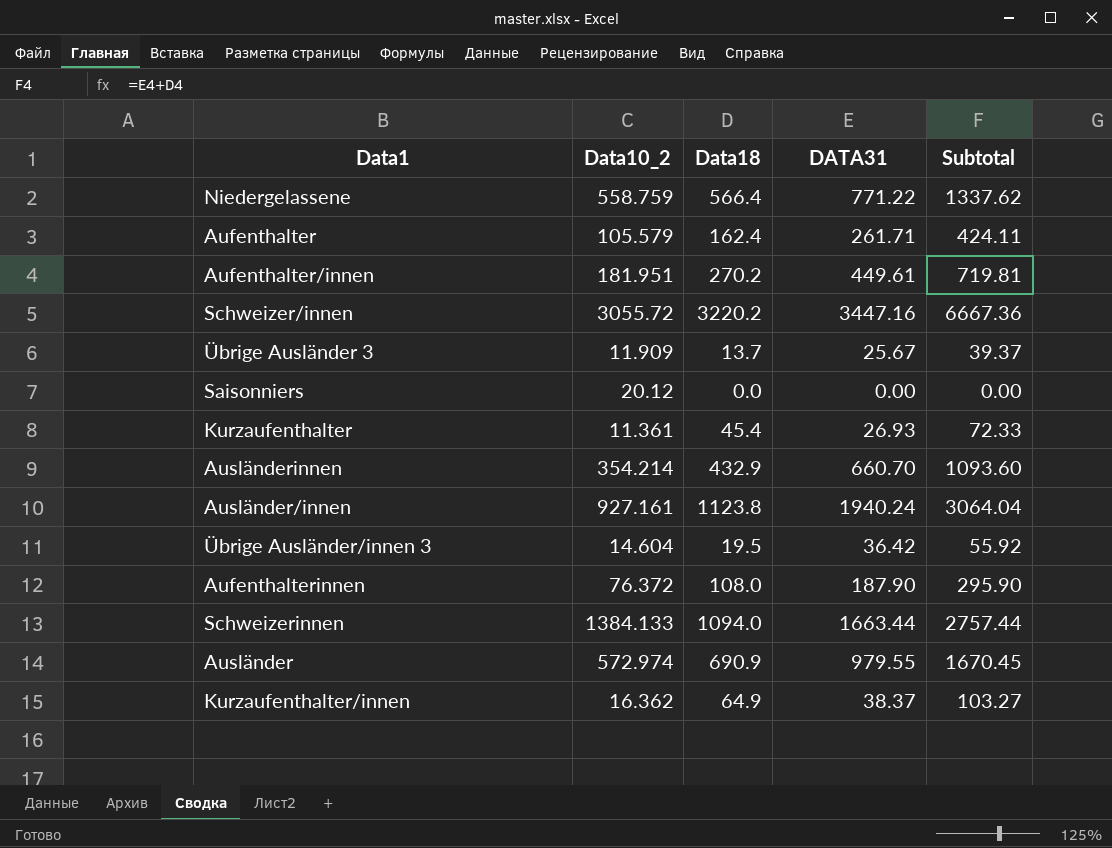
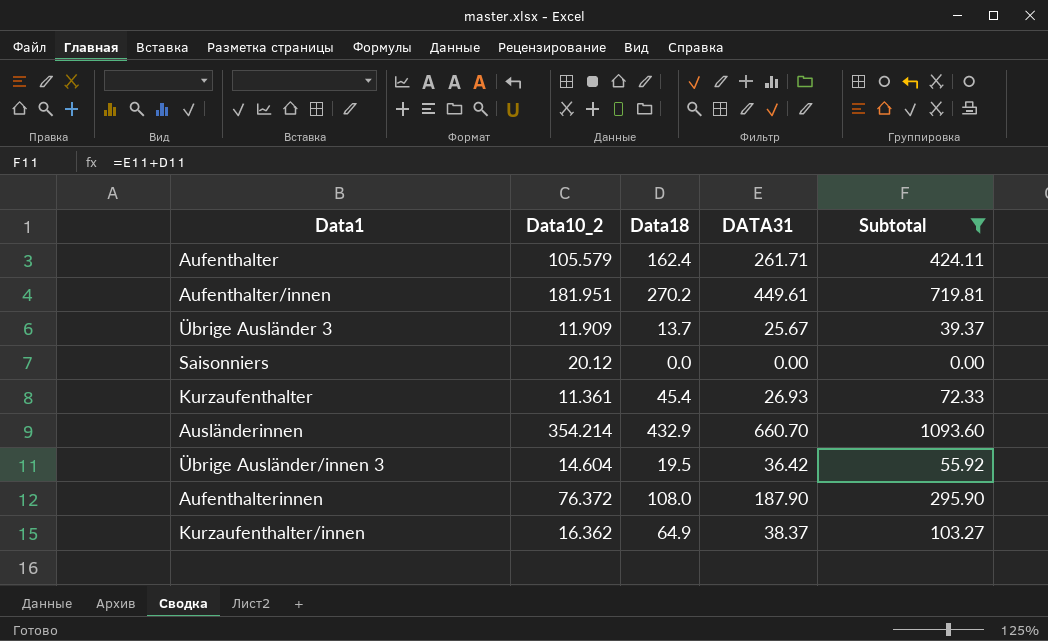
filter: none -> Subtotal <= 1093.60

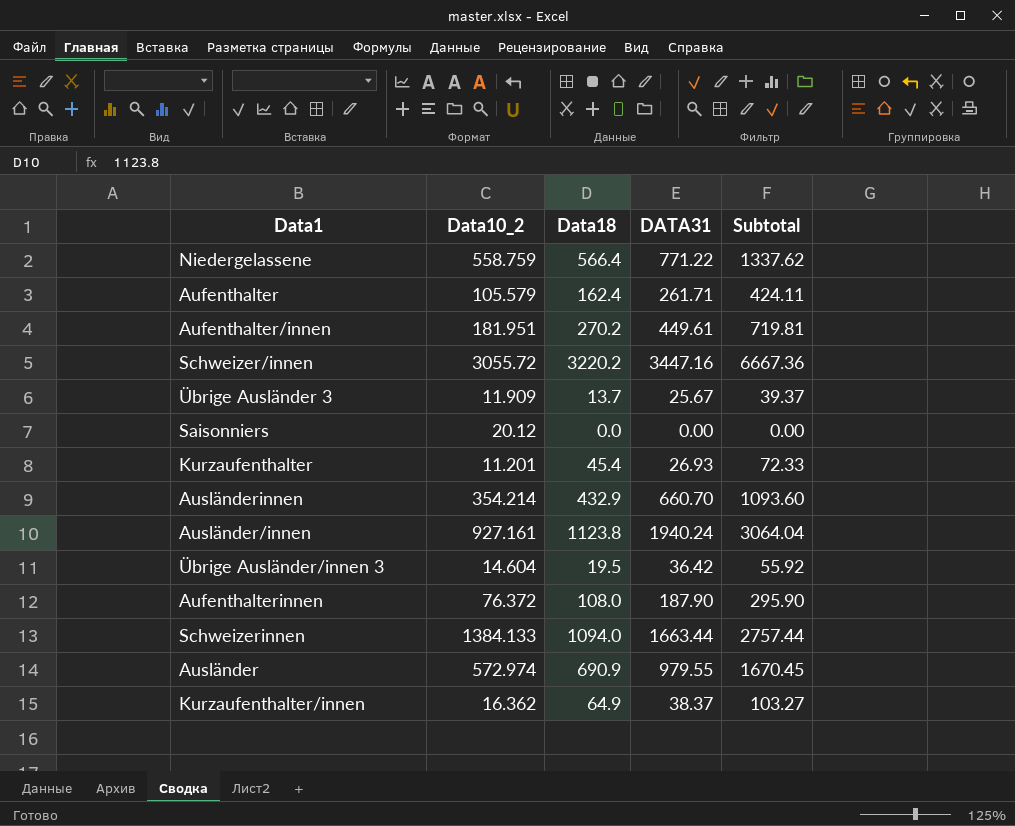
filter: Subtotal <= 1093.60 -> none
Kurzaufenthalter | Data10_2: 11.361 -> 11.201

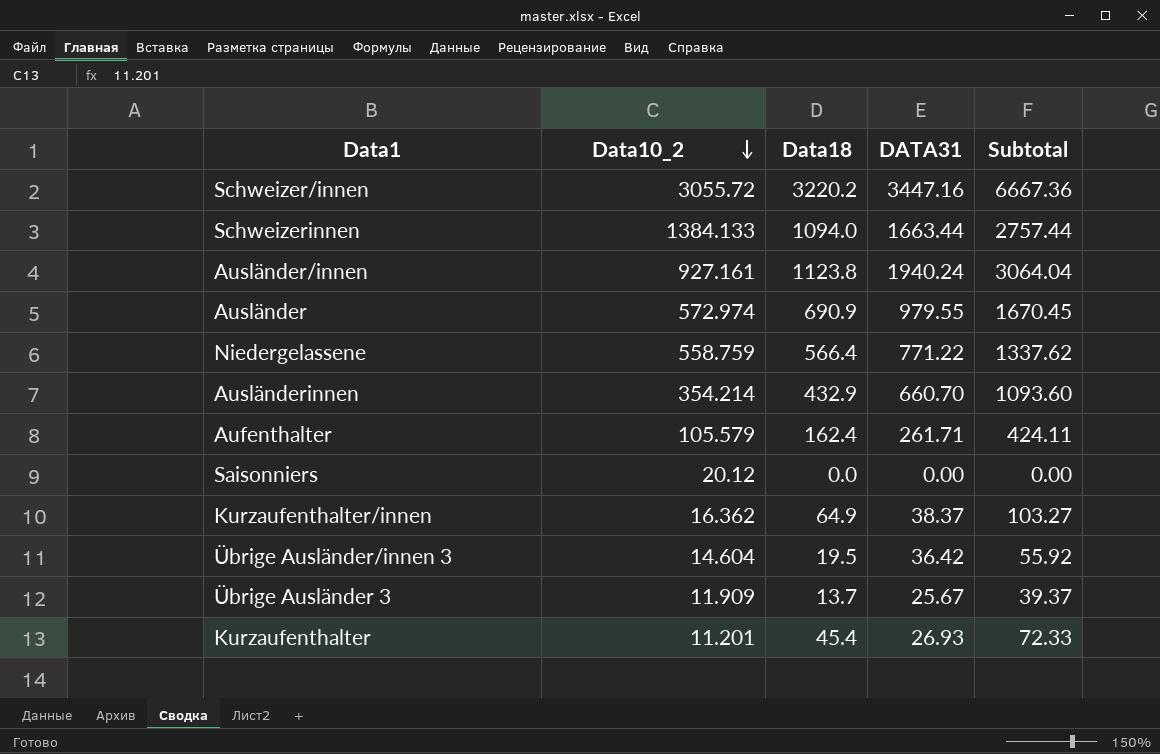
row order: none -> Data10_2 descending
row Aufenthalter/innen: 181.951 | 270.2 | 449.61 | 719.81 -> none
row Aufenthalterinnen: 76.372 | 108.0 | 187.90 | 295.90 -> none

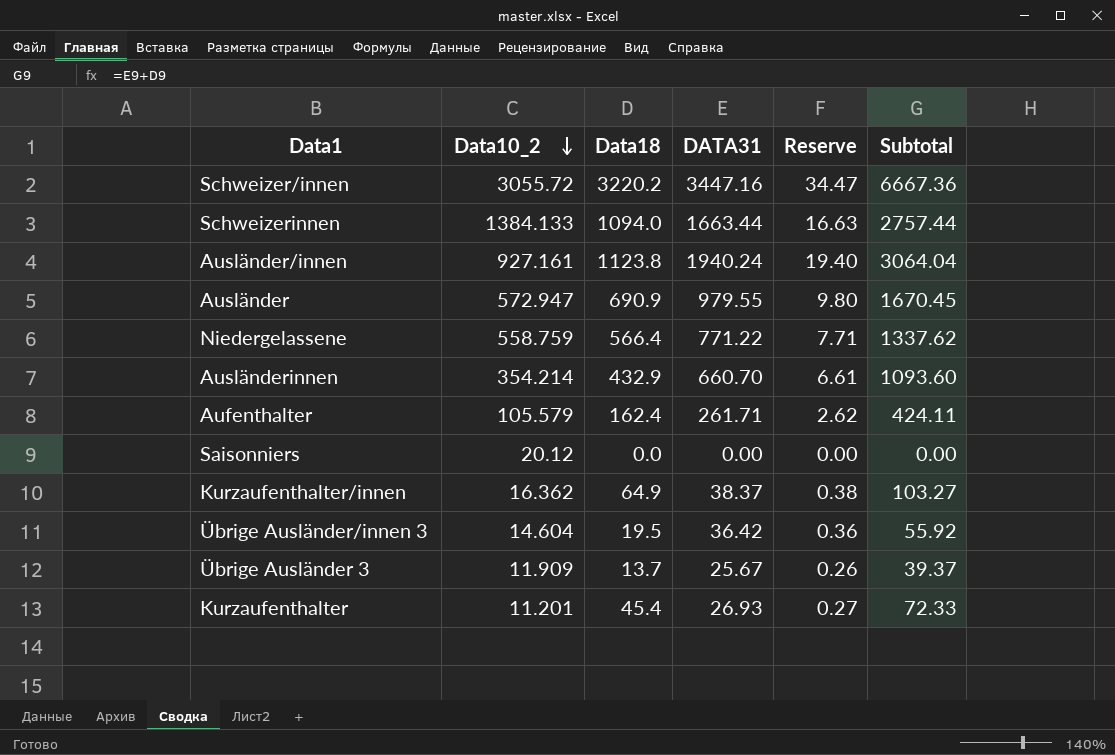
column Reserve | formula: none -> [DATA31] * 0.01
Ausländer | Data10_2: 572.974 -> 572.947

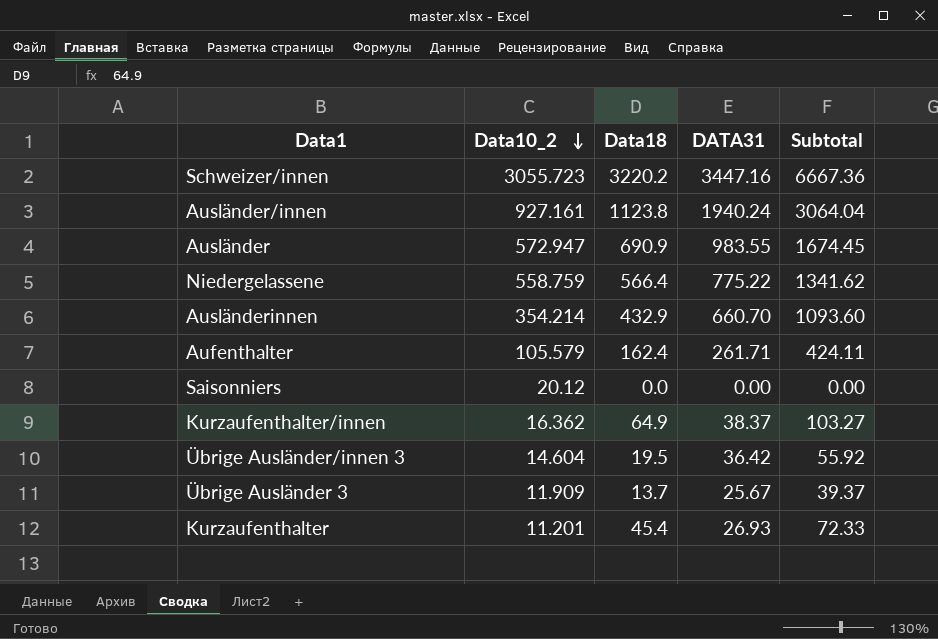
column Reserve | formula: [DATA31] * 0.01 -> none
row Schweizerinnen: 1384.133 | 1094.0 | 1663.44 | 16.63 | 2757.44 -> none
Schweizer/innen | Data10_2: 3055.72 -> 3055.723
Ausländer | DATA31: 979.55 -> 983.55
Ausländer | Subtotal: 1670.45 -> 1674.45
Niedergelassene | DATA31: 771.22 -> 775.22
Niedergelassene | Subtotal: 1337.62 -> 1341.62

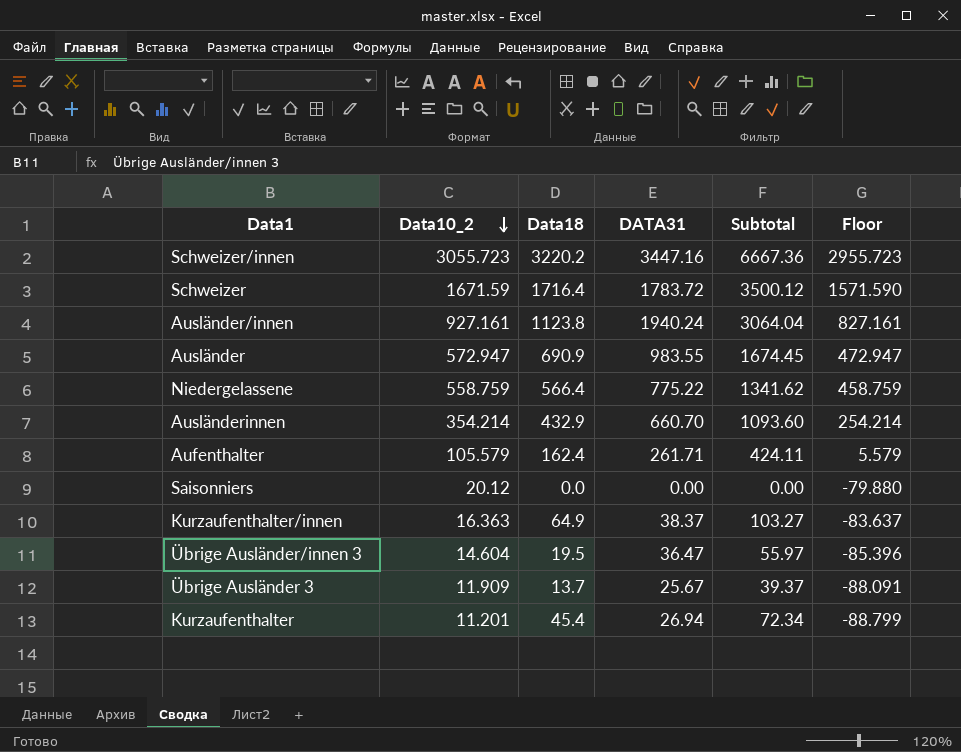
column Floor | formula: none -> [Data10_2] - 100
row Schweizer: none -> 1671.59 | 1716.4 | 1783.72 | 3500.12 | 1571.590
Kurzaufenthalter/innen | Data10_2: 16.362 -> 16.363
Übrige Ausländer/innen 3 | DATA31: 36.42 -> 36.47
Übrige Ausländer/innen 3 | Subtotal: 55.92 -> 55.97
Kurzaufenthalter | DATA31: 26.93 -> 26.94
Kurzaufenthalter | Subtotal: 72.33 -> 72.34

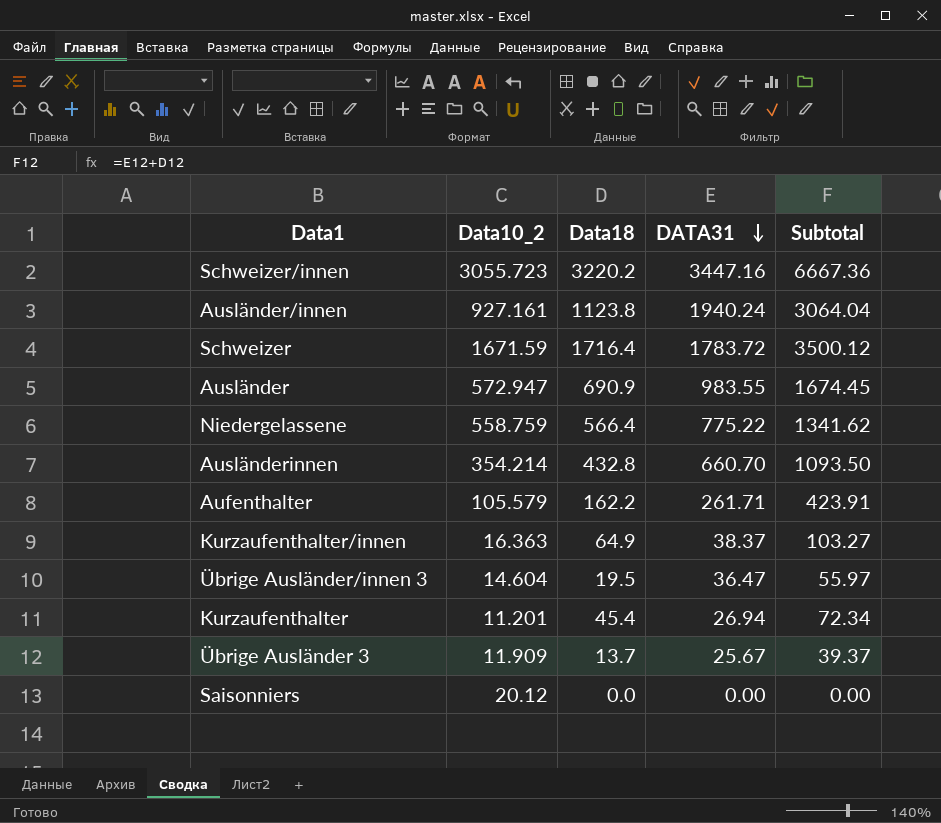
row order: Data10_2 descending -> DATA31 descending
column Floor | formula: [Data10_2] - 100 -> none
Ausländerinnen | Data18: 432.9 -> 432.8
Ausländerinnen | Subtotal: 1093.60 -> 1093.50
Aufenthalter | Data18: 162.4 -> 162.2
Aufenthalter | Subtotal: 424.11 -> 423.91

